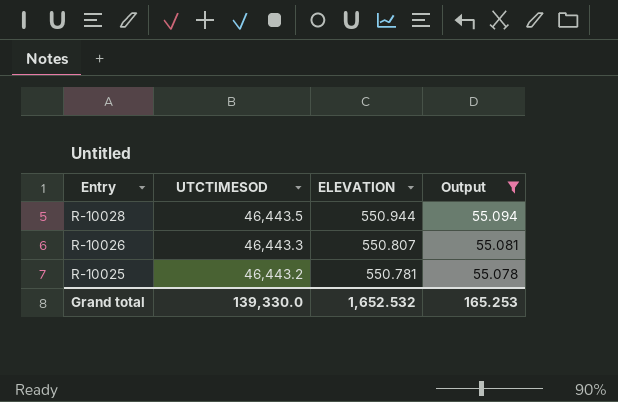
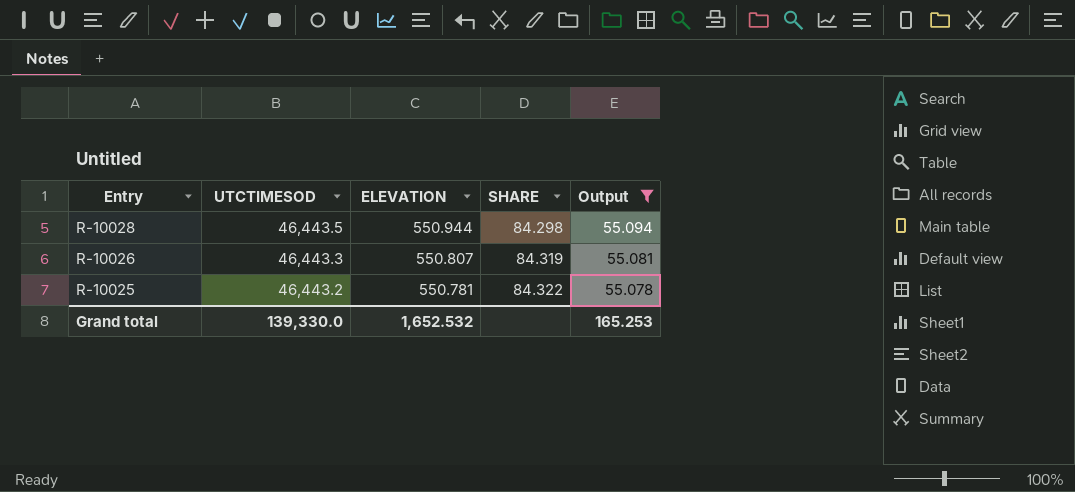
column SHARE | formula: none -> [UTCTIMESOD] / [ELEVATION]

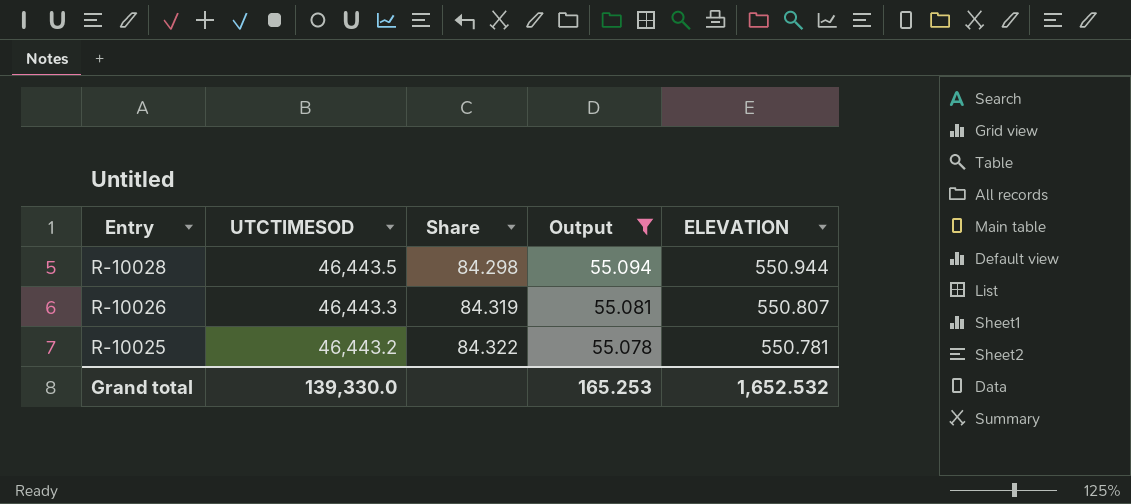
column name: SHARE -> Share
column ELEVATION | position: 3 -> 5

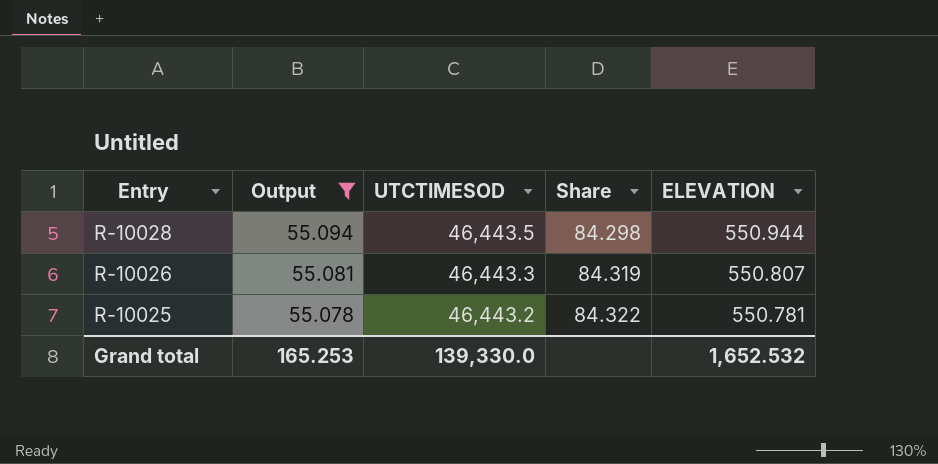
column Output | position: 4 -> 2

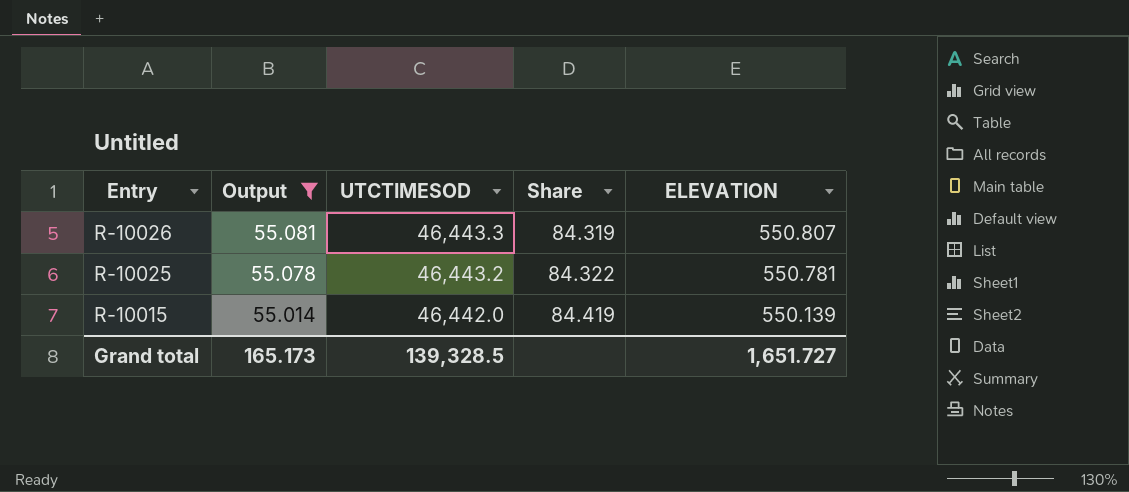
row R-10028: 55.094 | 46,443.5 | 84.298 | 550.944 -> none
row R-10015: none -> 55.014 | 46,442.0 | 84.419 | 550.139
Grand total | Output: 165.253 -> 165.173
Grand total | UTCTIMESOD: 139,330.0 -> 139,328.5
Grand total | ELEVATION: 1,652.532 -> 1,651.727

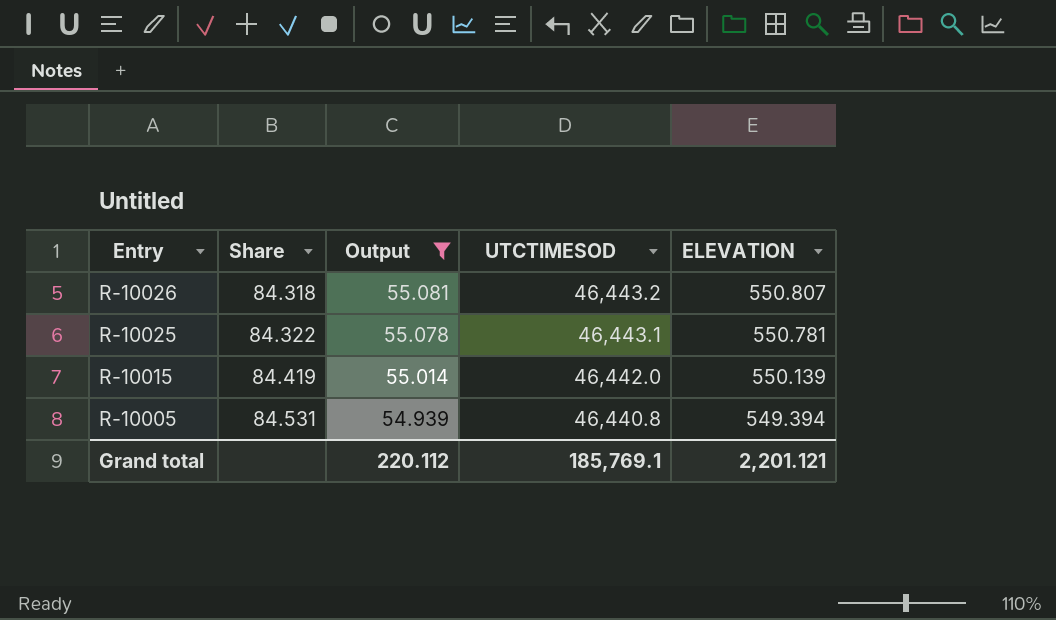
column Share | position: 4 -> 2
R-10026 | Share: 84.319 -> 84.318
R-10026 | UTCTIMESOD: 46,443.3 -> 46,443.2
R-10025 | UTCTIMESOD: 46,443.2 -> 46,443.1
row R-10005: none -> 84.531 | 54.939 | 46,440.8 | 549.394
Grand total | Output: 165.173 -> 220.112
Grand total | UTCTIMESOD: 139,328.5 -> 185,769.1
Grand total | ELEVATION: 1,651.727 -> 2,201.121

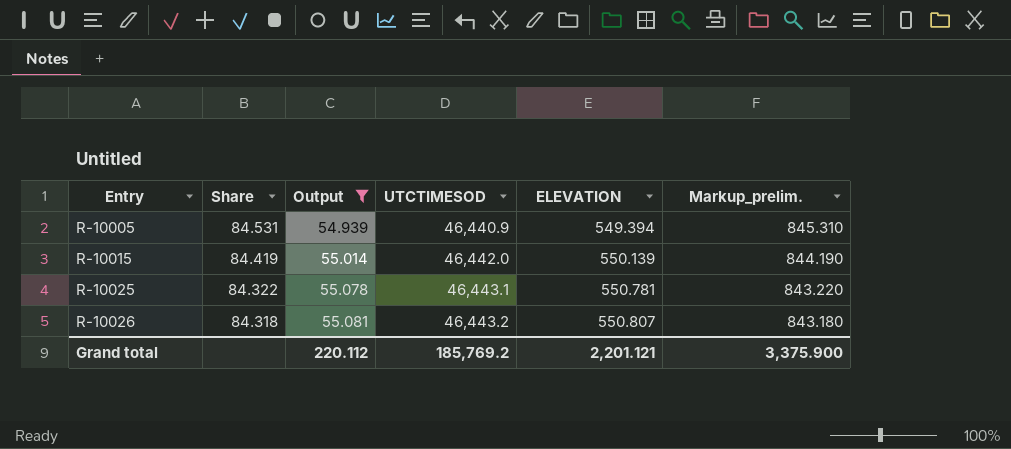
row order: Entry descending -> Entry ascending
column Markup_prelim. | formula: none -> [Share] * 10
R-10005 | UTCTIMESOD: 46,440.8 -> 46,440.9
Grand total | UTCTIMESOD: 185,769.1 -> 185,769.2

